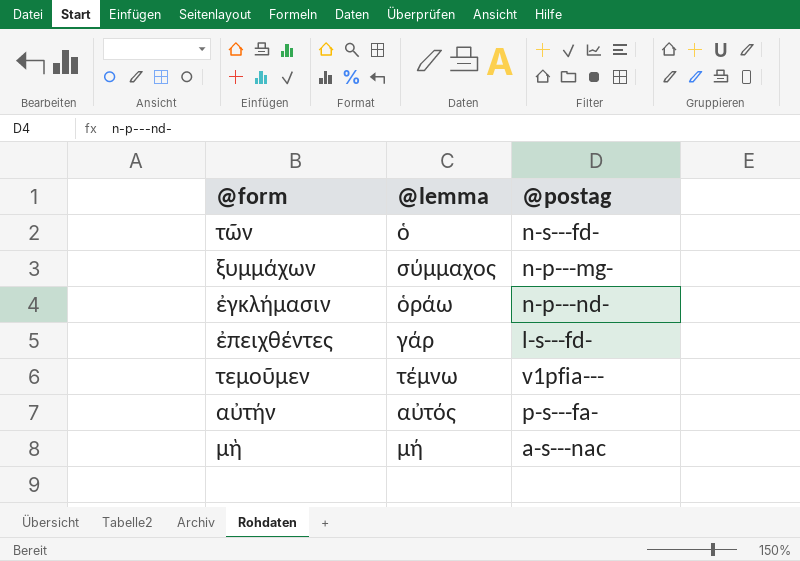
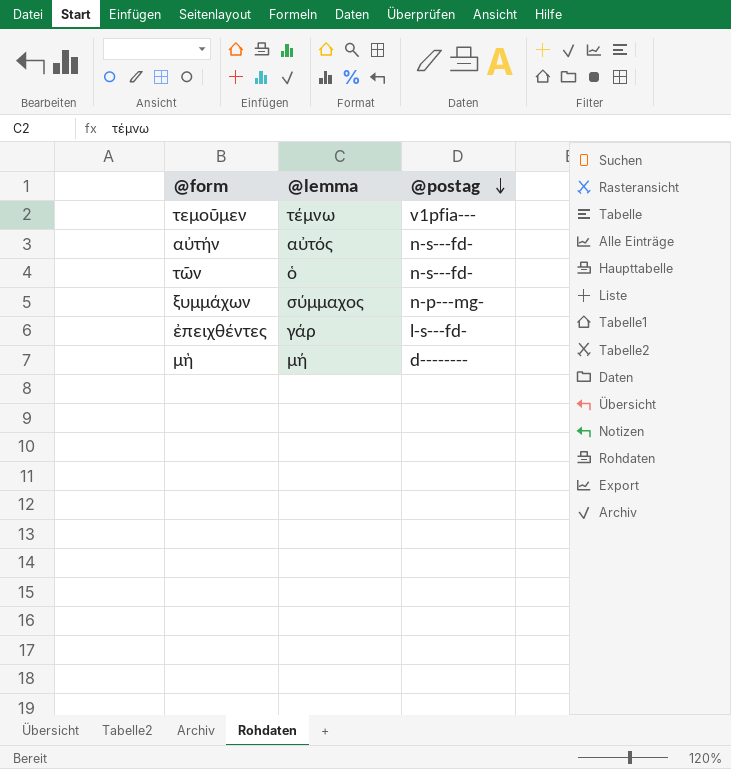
row order: none -> @postag descending
row ἐγκλήμασιν: ὁράω | n-p---nd- -> none
αὐτήν | @postag: p-s---fa- -> n-s---fd-
μὴ | @postag: a-s---nac -> d--------

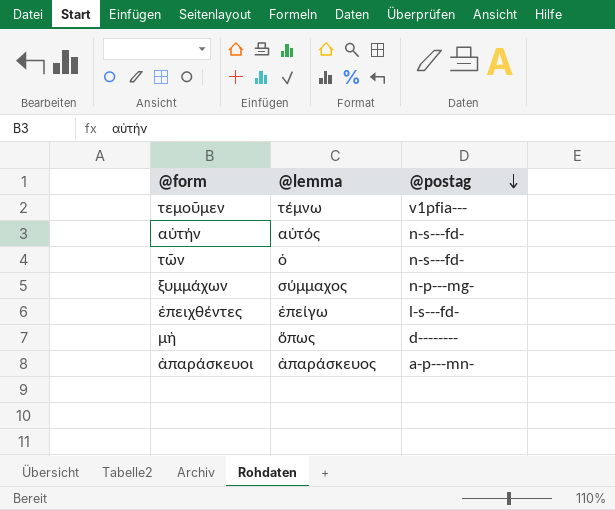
ἐπειχθέντες | @lemma: γάρ -> ἐπείγω
μὴ | @lemma: μή -> ὅπως
row ἀπαράσκευοι: none -> ἀπαράσκευος | a-p---mn-

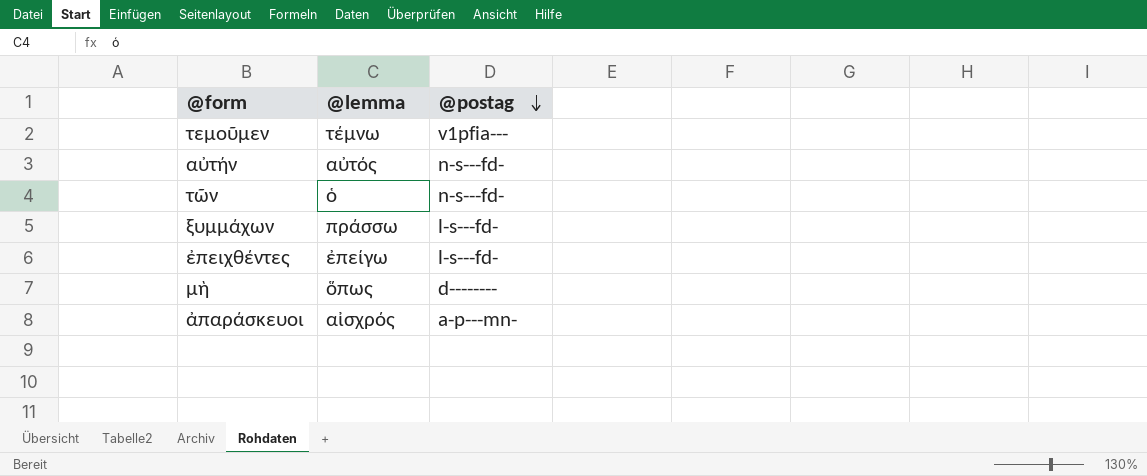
ξυμμάχων | @lemma: σύμμαχος -> πράσσω
ξυμμάχων | @postag: n-p---mg- -> l-s---fd-
ἀπαράσκευοι | @lemma: ἀπαράσκευος -> αἰσχρός

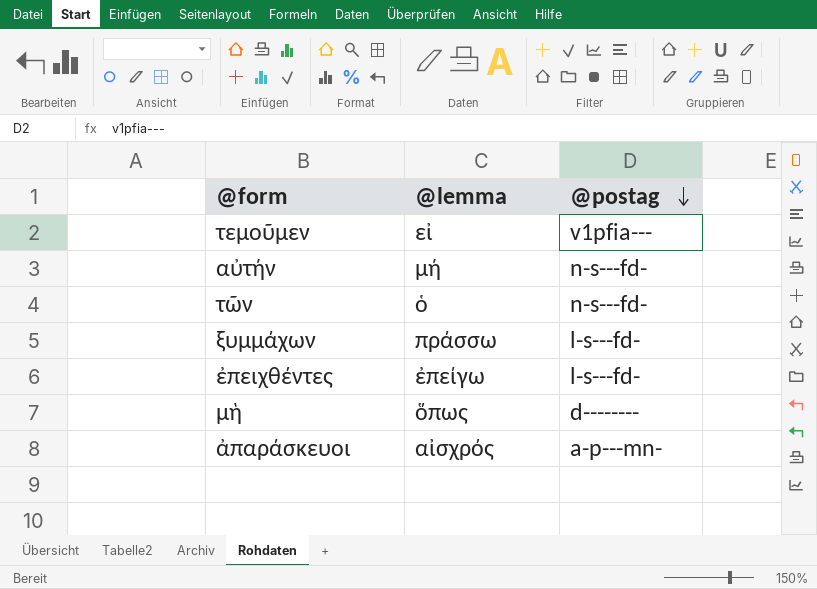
τεμοῦμεν | @lemma: τέμνω -> εἰ
αὐτήν | @lemma: αὐτός -> μή

